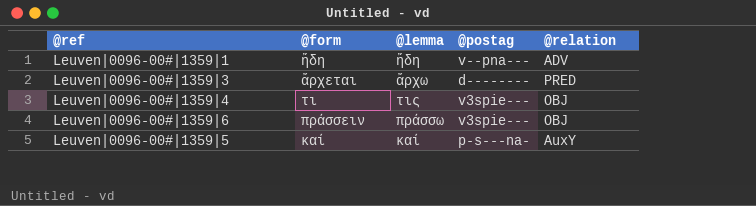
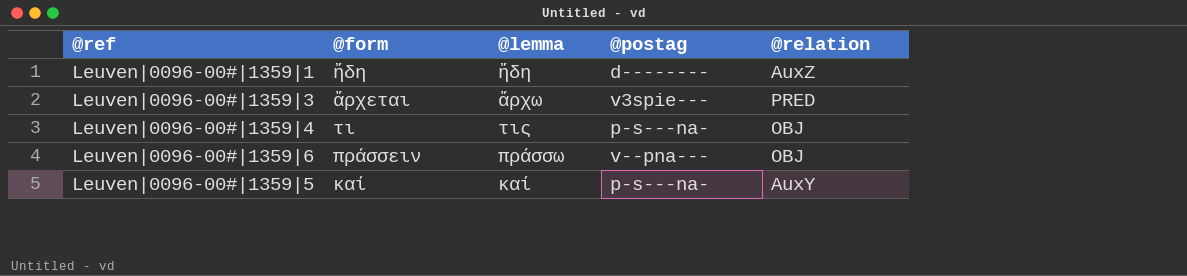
Leuven|0096-00#|1359|1 | @postag: v--pna--- -> d--------
Leuven|0096-00#|1359|1 | @relation: ADV -> AuxZ
Leuven|0096-00#|1359|3 | @postag: d-------- -> v3spie---
Leuven|0096-00#|1359|4 | @postag: v3spie--- -> p-s---na-
Leuven|0096-00#|1359|6 | @postag: v3spie--- -> v--pna---

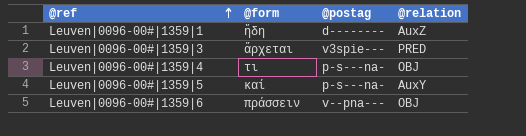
row order: none -> @ref ascending
column @lemma | position: 3 -> none

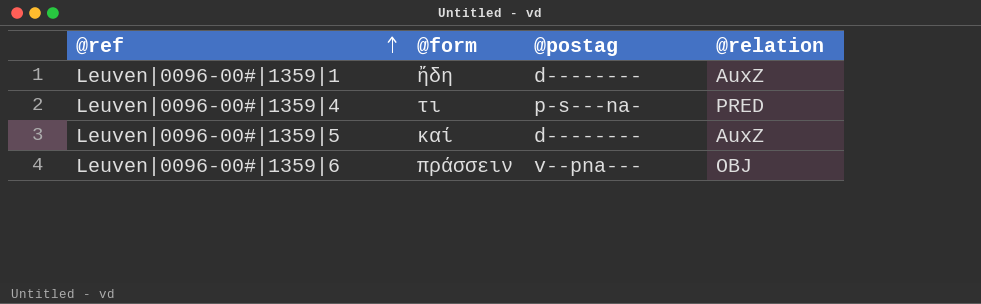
row Leuven|0096-00#|1359|3: ἄρχεται | v3spie--- | PRED -> none
Leuven|0096-00#|1359|4 | @relation: OBJ -> PRED
Leuven|0096-00#|1359|5 | @postag: p-s---na- -> d--------
Leuven|0096-00#|1359|5 | @relation: AuxY -> AuxZ

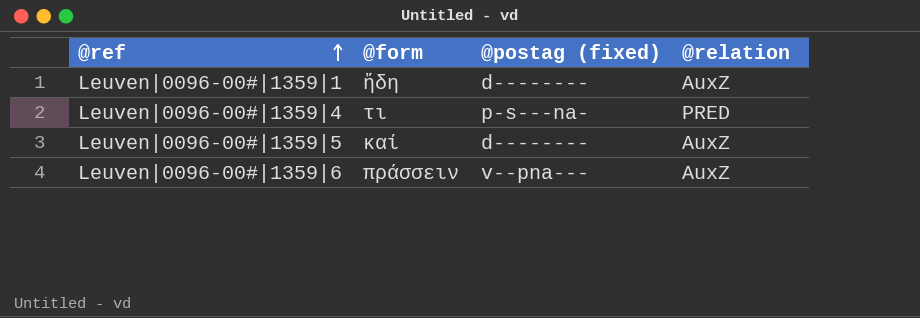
column name: @postag -> @postag (fixed)
Leuven|0096-00#|1359|6 | @relation: OBJ -> AuxZ

